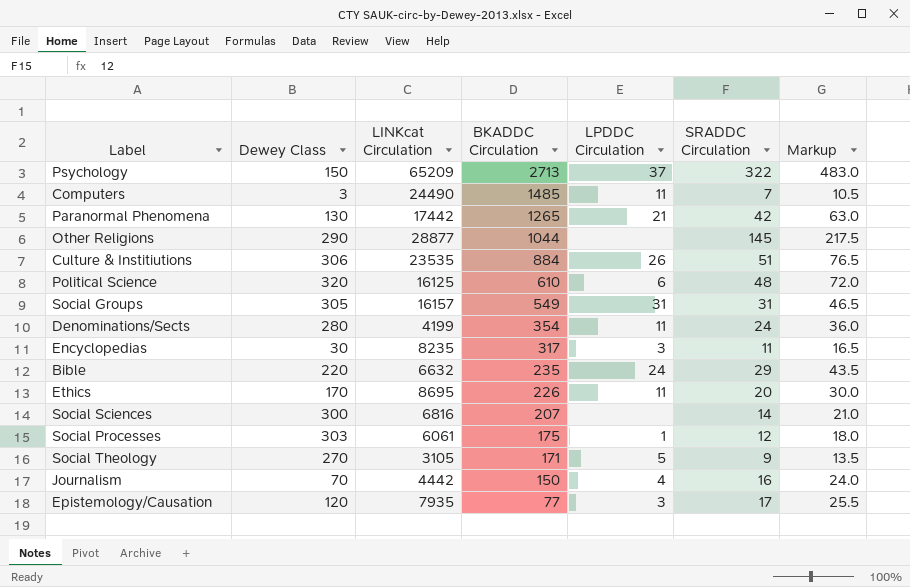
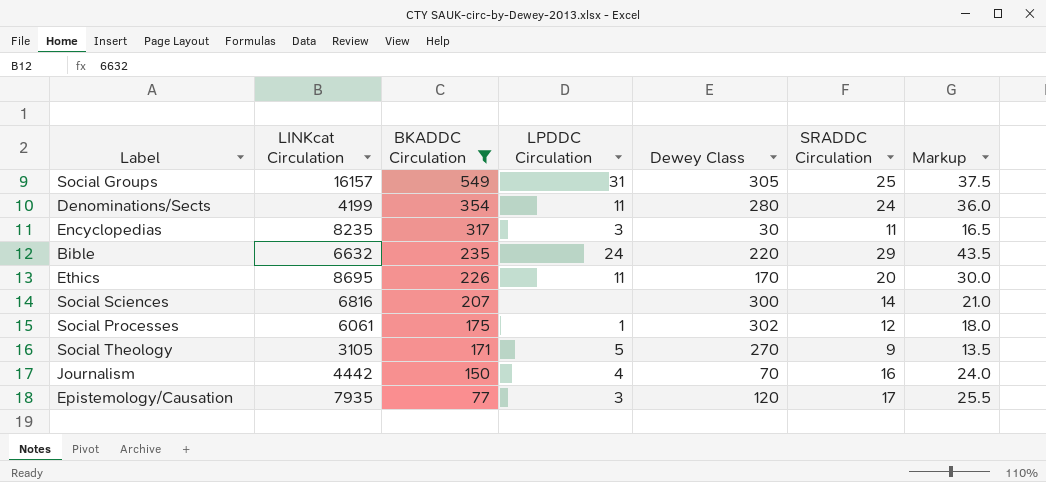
filter: none -> BKADDC Circulation <= 549
column Dewey Class | position: 2 -> 5
Social Groups | SRADDC Circulation: 31 -> 25
Social Groups | Markup: 46.5 -> 37.5
Social Processes | Dewey Class: 303 -> 302

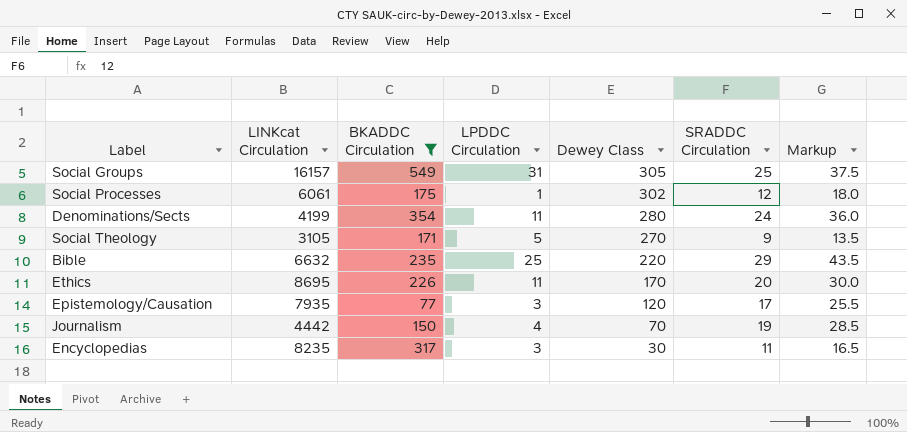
row order: BKADDC Circulation descending -> Dewey Class descending
row Social Sciences: 6816 | 207 | none | 300 | 14 | 21.0 -> none
Bible | LPDDC Circulation: 24 -> 25
Journalism | SRADDC Circulation: 16 -> 19
Journalism | Markup: 24.0 -> 28.5

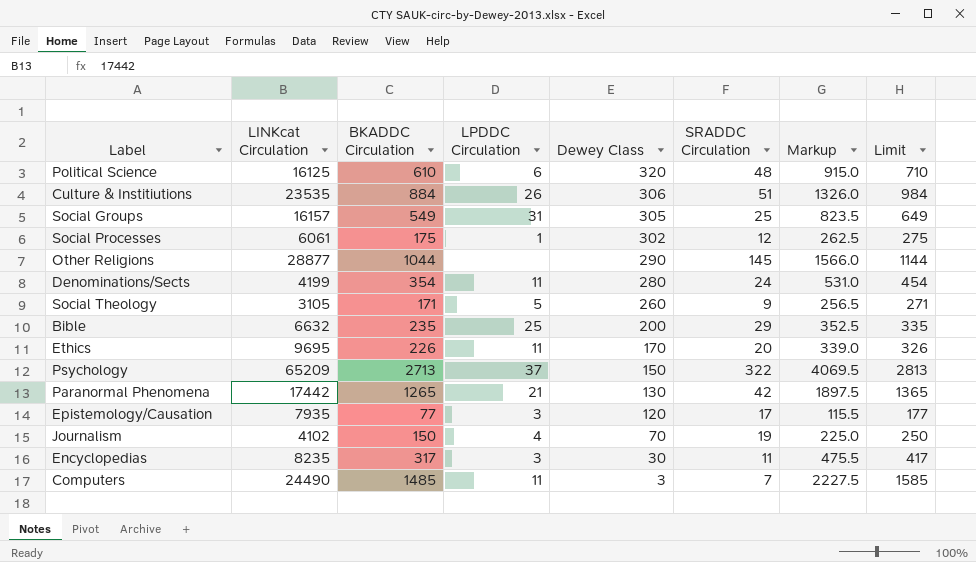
filter: BKADDC Circulation <= 549 -> none
column Markup | formula: [SRADDC Circulation] * 1.5 -> [BKADDC Circulation] * 1.5
column Limit | formula: none -> [BKADDC Circulation] + 100
Social Theology | Dewey Class: 270 -> 260
Bible | Dewey Class: 220 -> 200
Ethics | LINKcat Circulation: 8695 -> 9695
Journalism | LINKcat Circulation: 4442 -> 4102

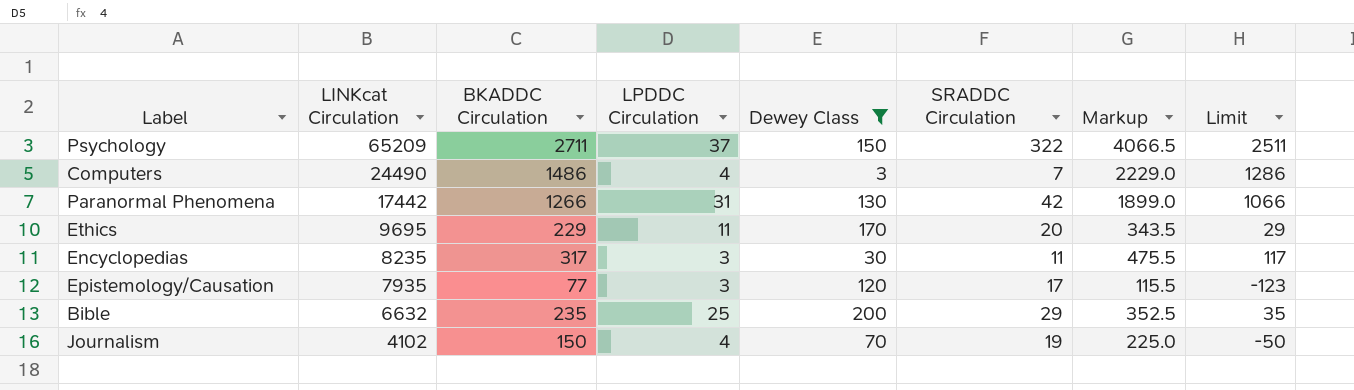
filter: none -> Dewey Class <= 200
row order: Dewey Class descending -> LINKcat Circulation descending
column Limit | formula: [BKADDC Circulation] + 100 -> [BKADDC Circulation] - 200
Psychology | BKADDC Circulation: 2713 -> 2711
Psychology | Markup: 4069.5 -> 4066.5
Computers | BKADDC Circulation: 1485 -> 1486
Computers | LPDDC Circulation: 11 -> 4
Computers | Markup: 2227.5 -> 2229.0
Paranormal Phenomena | BKADDC Circulation: 1265 -> 1266
Paranormal Phenomena | LPDDC Circulation: 21 -> 31
Paranormal Phenomena | Markup: 1897.5 -> 1899.0
Ethics | BKADDC Circulation: 226 -> 229
Ethics | Markup: 339.0 -> 343.5

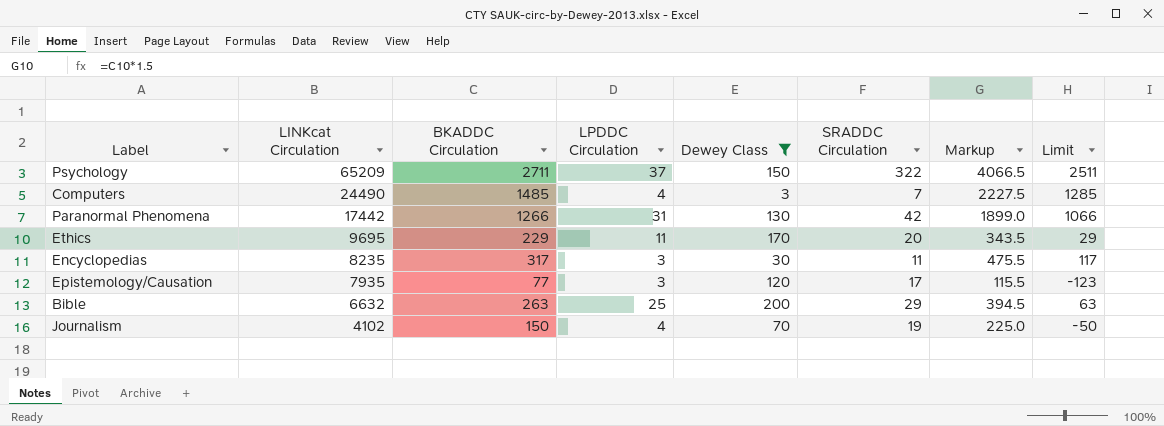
Computers | BKADDC Circulation: 1486 -> 1485
Computers | Markup: 2229.0 -> 2227.5
Computers | Limit: 1286 -> 1285
Bible | BKADDC Circulation: 235 -> 263
Bible | Markup: 352.5 -> 394.5
Bible | Limit: 35 -> 63

